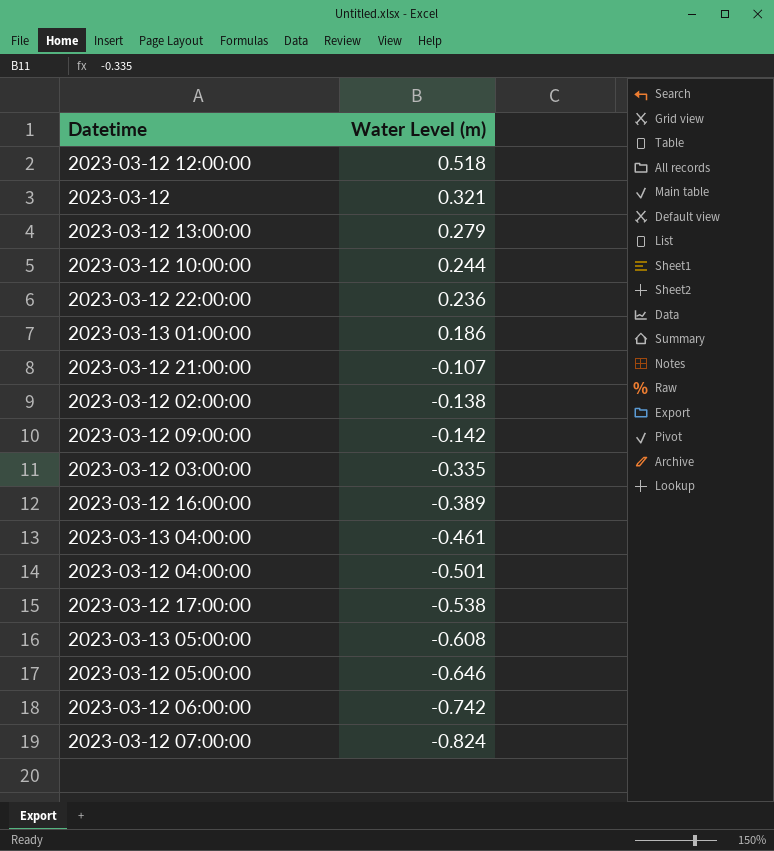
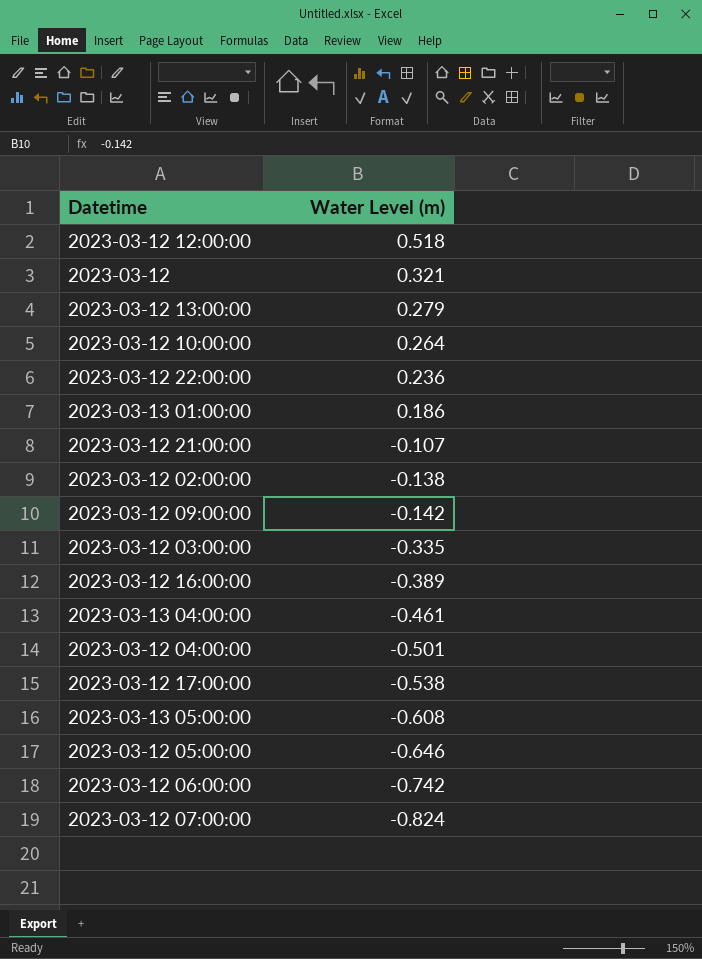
2023-03-12 10:00:00 | Water Level (m): 0.244 -> 0.264

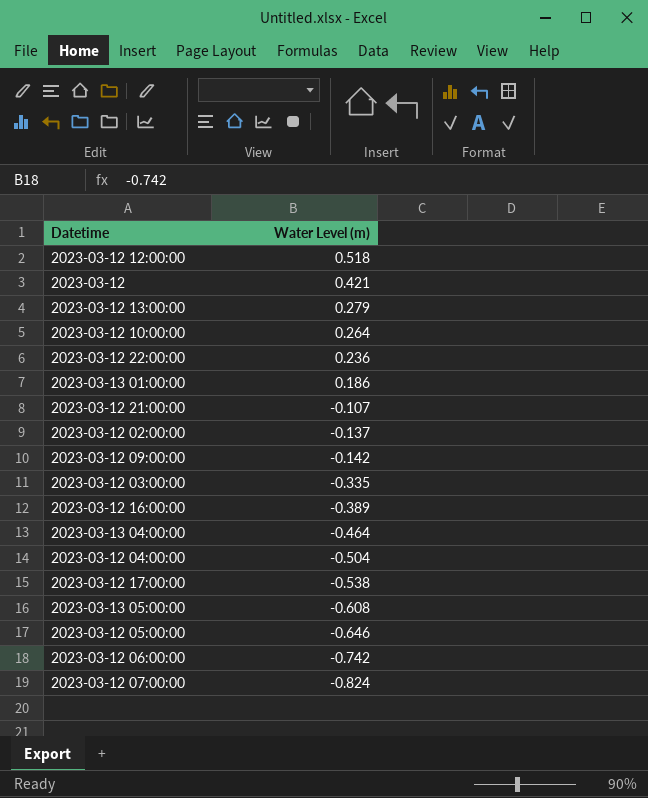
2023-03-12 | Water Level (m): 0.321 -> 0.421
2023-03-12 02:00:00 | Water Level (m): -0.138 -> -0.137
2023-03-13 04:00:00 | Water Level (m): -0.461 -> -0.464
2023-03-12 04:00:00 | Water Level (m): -0.501 -> -0.504

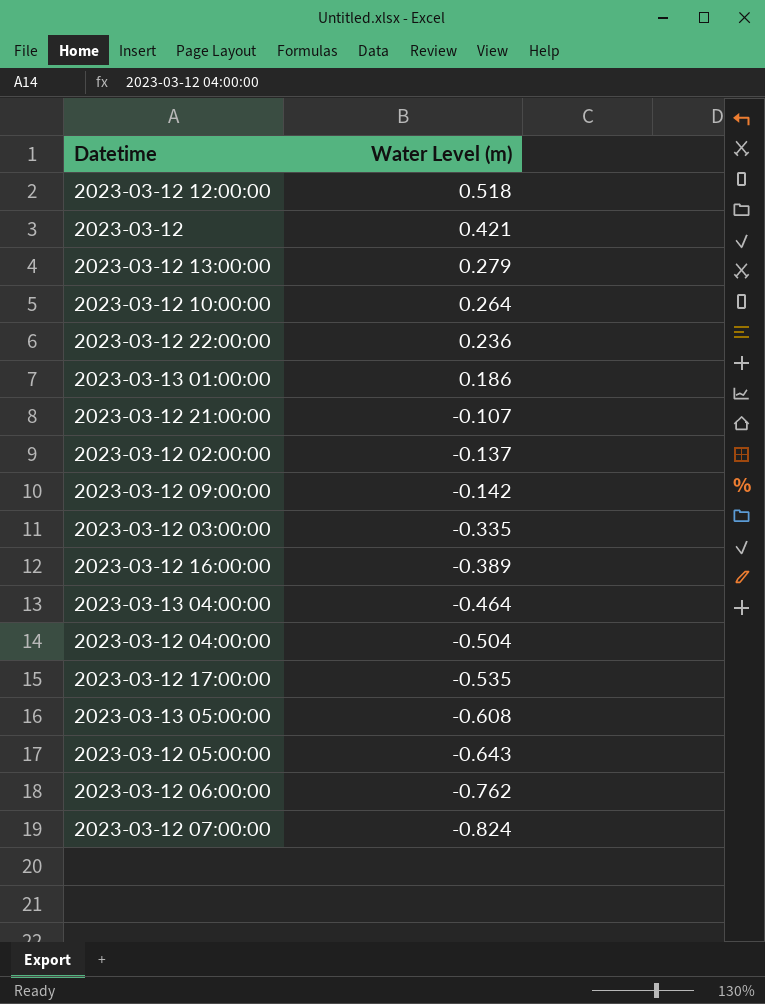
2023-03-12 17:00:00 | Water Level (m): -0.538 -> -0.535
2023-03-12 05:00:00 | Water Level (m): -0.646 -> -0.643
2023-03-12 06:00:00 | Water Level (m): -0.742 -> -0.762

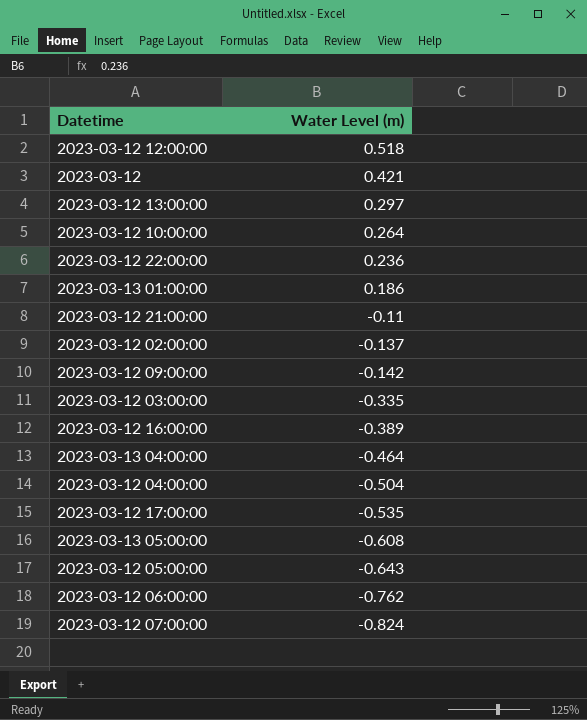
2023-03-12 13:00:00 | Water Level (m): 0.279 -> 0.297
2023-03-12 21:00:00 | Water Level (m): -0.107 -> -0.11

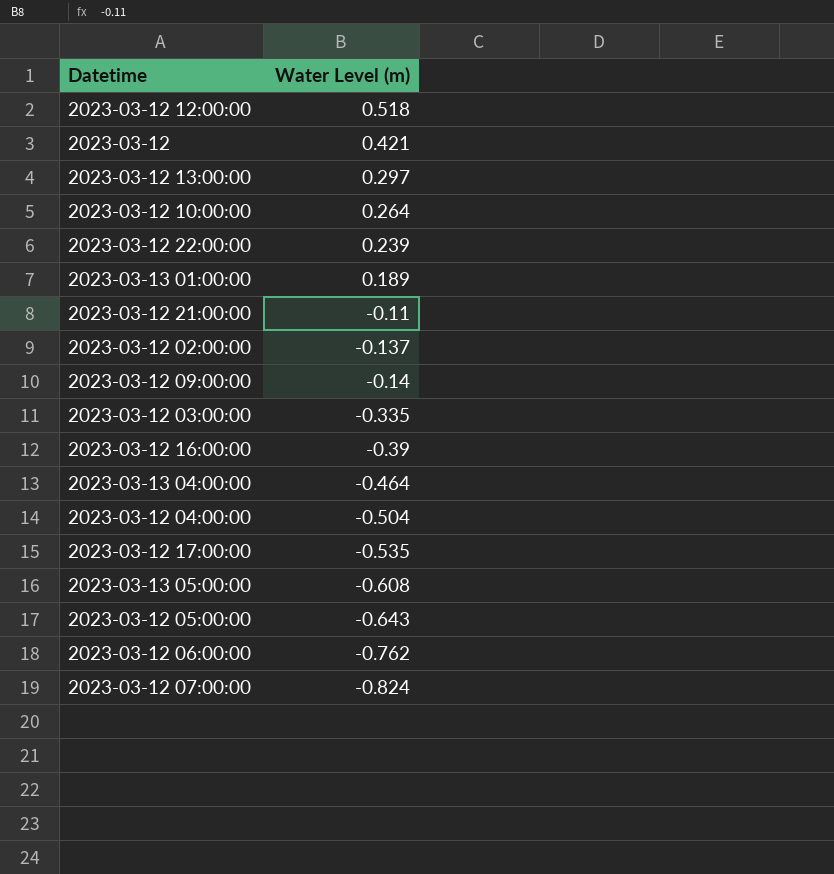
2023-03-12 22:00:00 | Water Level (m): 0.236 -> 0.239
2023-03-13 01:00:00 | Water Level (m): 0.186 -> 0.189
2023-03-12 09:00:00 | Water Level (m): -0.142 -> -0.14
2023-03-12 16:00:00 | Water Level (m): -0.389 -> -0.39

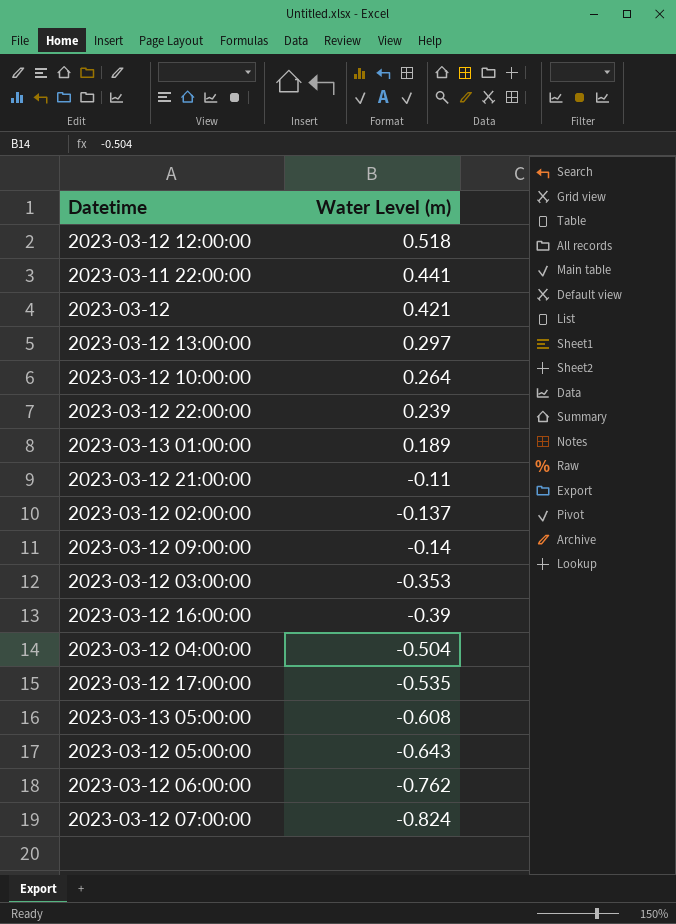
row 2023-03-13 04:00:00: -0.464 -> none
row 2023-03-11 22:00:00: none -> 0.441
2023-03-12 03:00:00 | Water Level (m): -0.335 -> -0.353

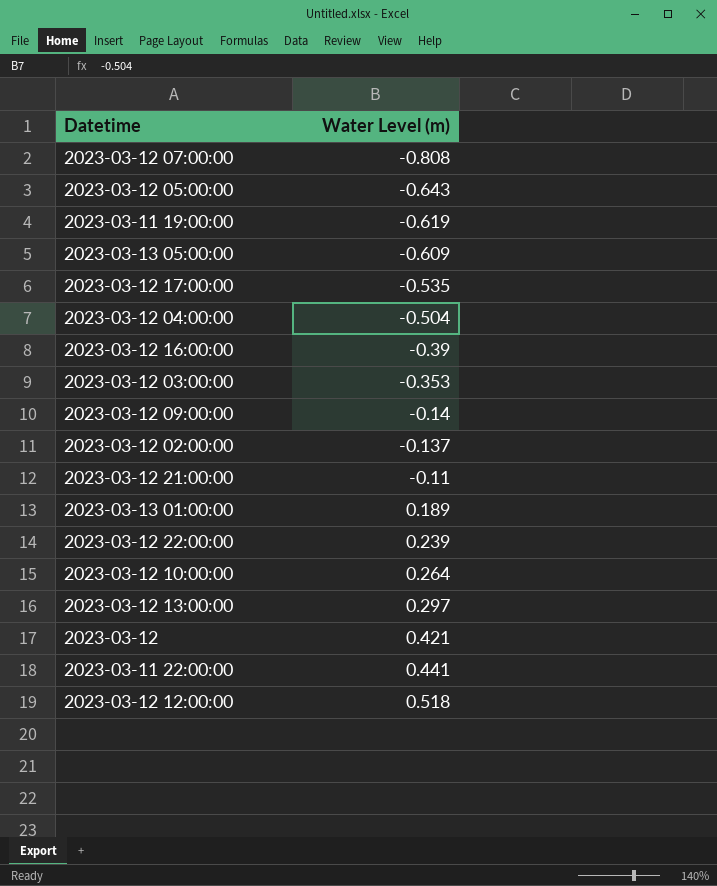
row order: Water Level (m) descending -> Water Level (m) ascending
row 2023-03-12 06:00:00: -0.762 -> none
2023-03-12 07:00:00 | Water Level (m): -0.824 -> -0.808
row 2023-03-11 19:00:00: none -> -0.619
2023-03-13 05:00:00 | Water Level (m): -0.608 -> -0.609

